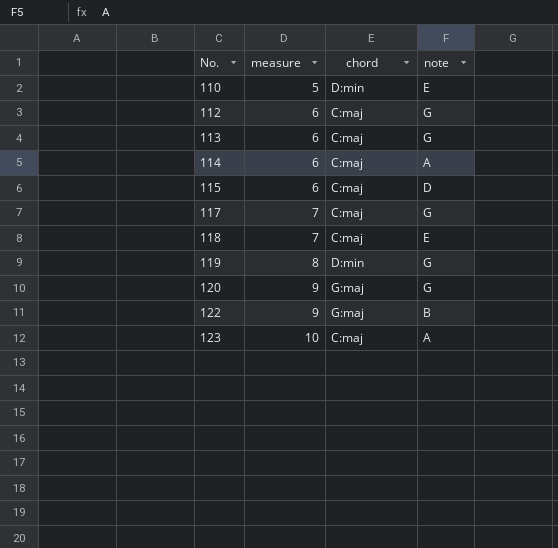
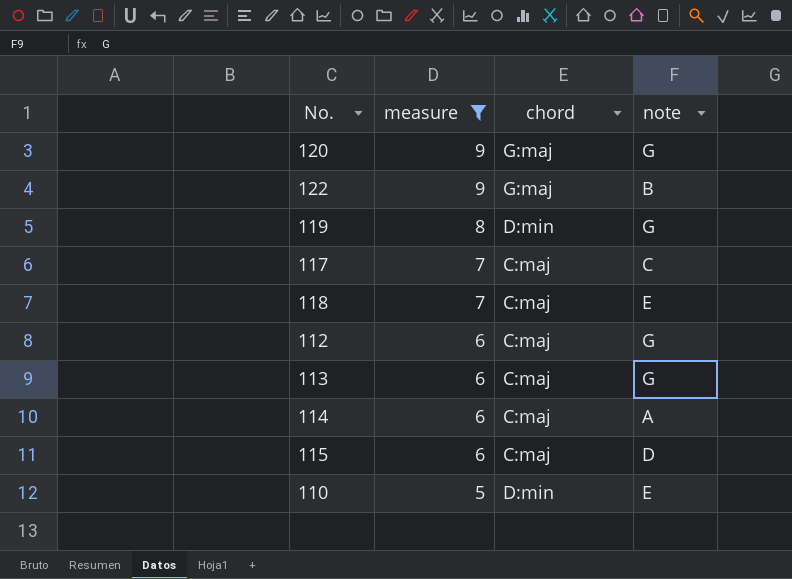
filter: none -> measure != 10
row order: No. ascending -> measure descending
117 | note: G -> C

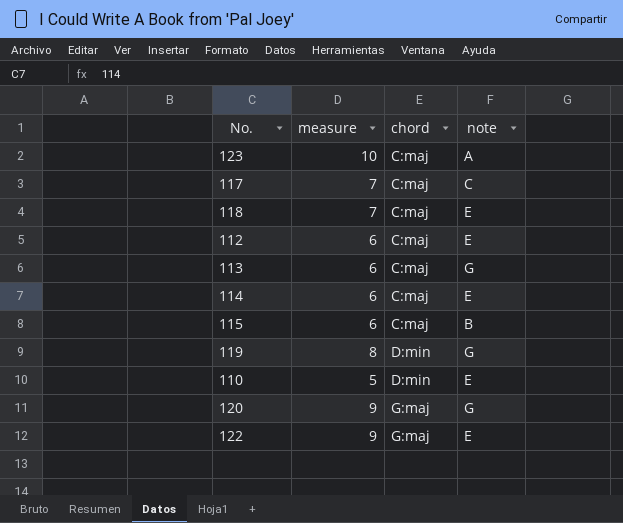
filter: measure != 10 -> none
row order: measure descending -> chord ascending
112 | note: G -> E
114 | note: A -> E
115 | note: D -> B
122 | note: B -> E

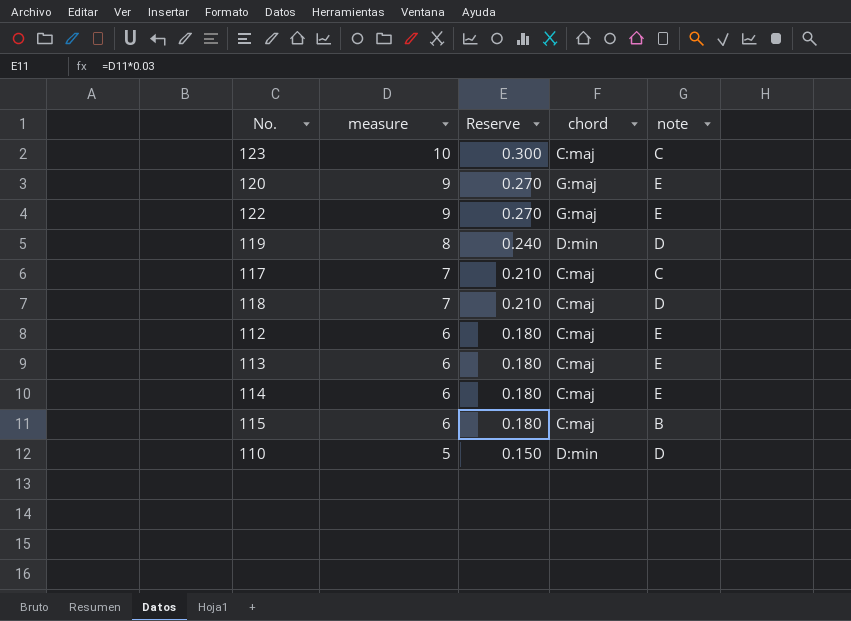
row order: chord ascending -> measure descending
column Reserve | formula: none -> [measure] * 0.03
123 | note: A -> C
120 | note: G -> E
119 | note: G -> D
118 | note: E -> D
113 | note: G -> E
110 | note: E -> D

